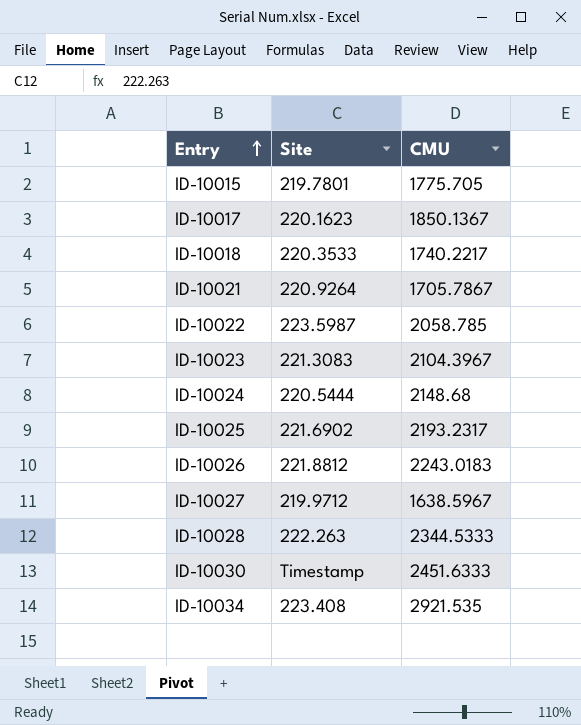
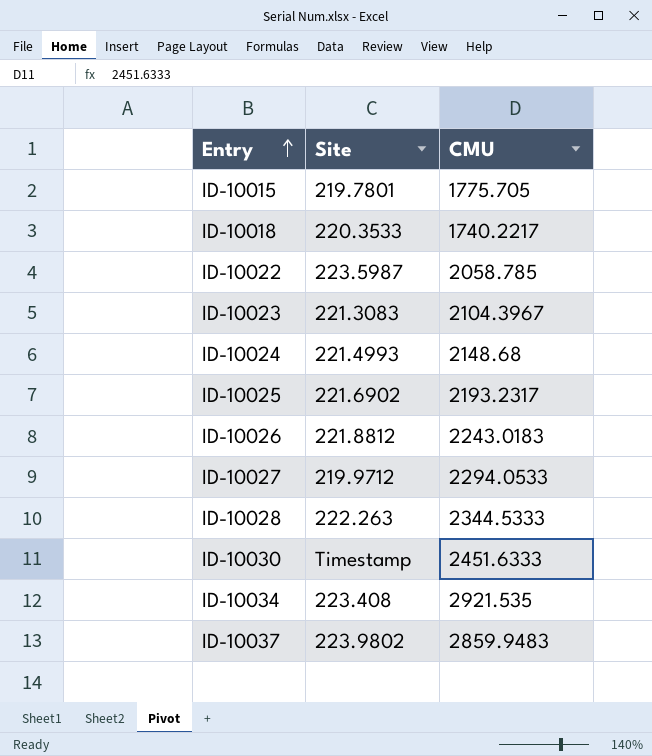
row ID-10017: 220.1623 | 1850.1367 -> none
row ID-10021: 220.9264 | 1705.7867 -> none
ID-10024 | Site: 220.5444 -> 221.4993
ID-10027 | CMU: 1638.5967 -> 2294.0533
row ID-10037: none -> 223.9802 | 2859.9483

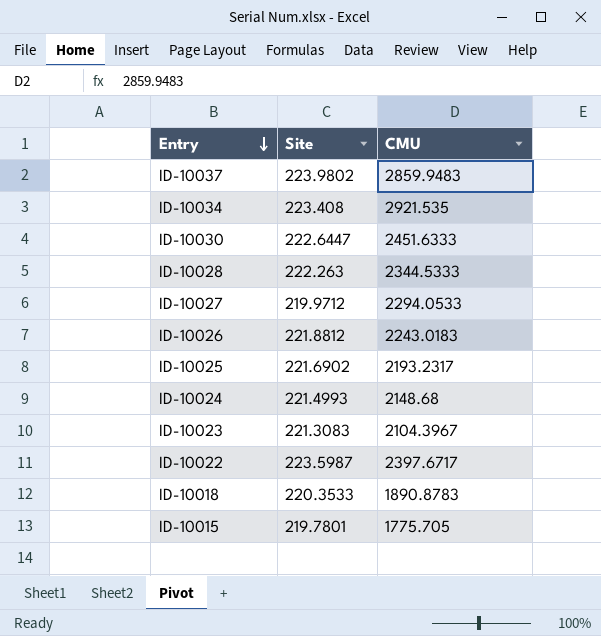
row order: Entry ascending -> Entry descending
ID-10030 | Site: Timestamp -> 222.6447
ID-10022 | CMU: 2058.785 -> 2397.6717
ID-10018 | CMU: 1740.2217 -> 1890.8783

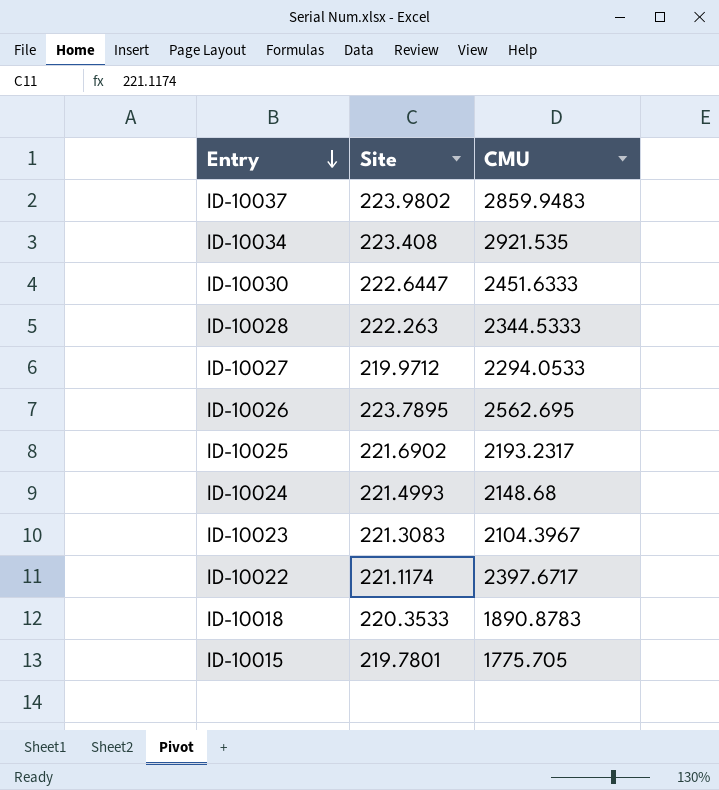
ID-10026 | Site: 221.8812 -> 223.7895
ID-10026 | CMU: 2243.0183 -> 2562.695
ID-10022 | Site: 223.5987 -> 221.1174

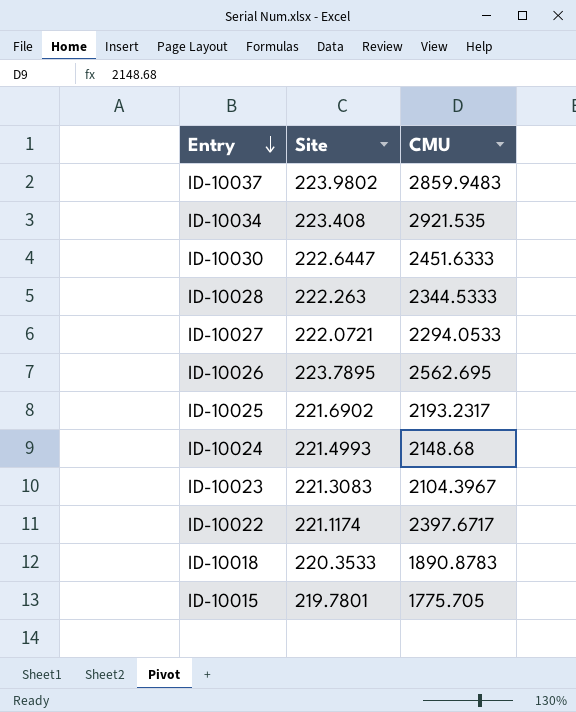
ID-10027 | Site: 219.9712 -> 222.0721

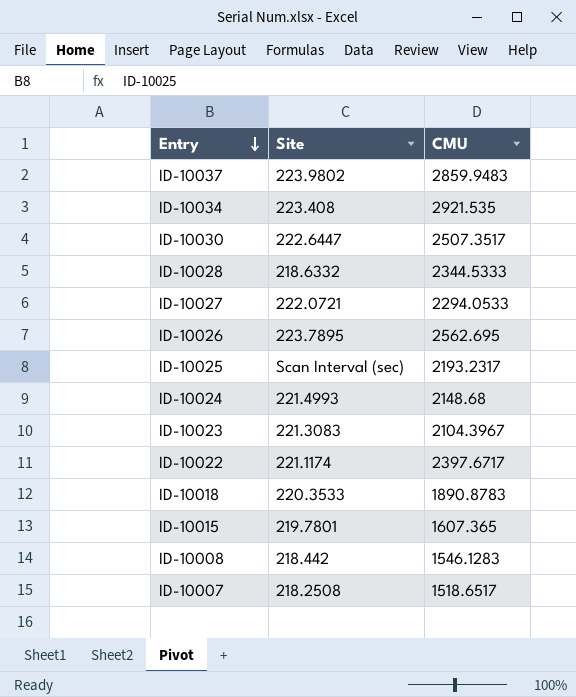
ID-10030 | CMU: 2451.6333 -> 2507.3517
ID-10028 | Site: 222.263 -> 218.6332
ID-10025 | Site: 221.6902 -> Scan Interval (sec)
ID-10015 | CMU: 1775.705 -> 1607.365
row ID-10008: none -> 218.442 | 1546.1283
row ID-10007: none -> 218.2508 | 1518.6517

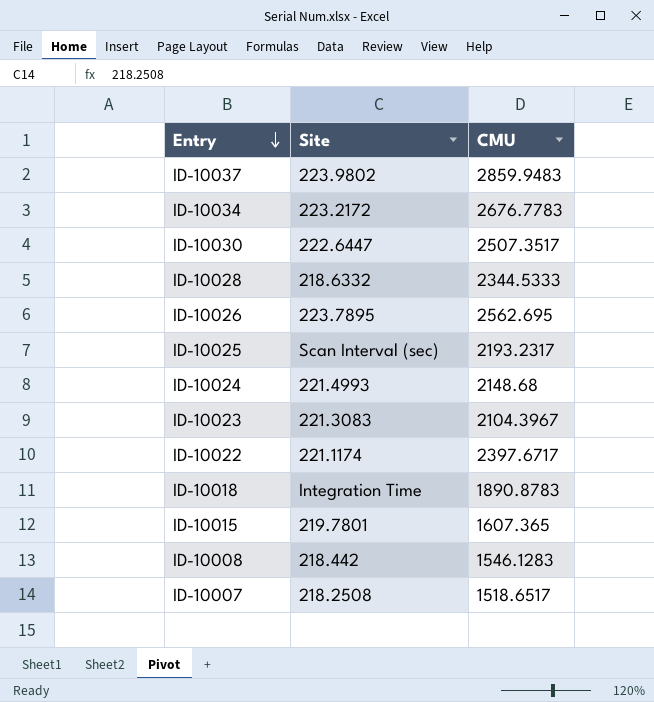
row ID-10027: 222.0721 | 2294.0533 -> none
ID-10034 | Site: 223.408 -> 223.2172
ID-10034 | CMU: 2921.535 -> 2676.7783
ID-10018 | Site: 220.3533 -> Integration Time

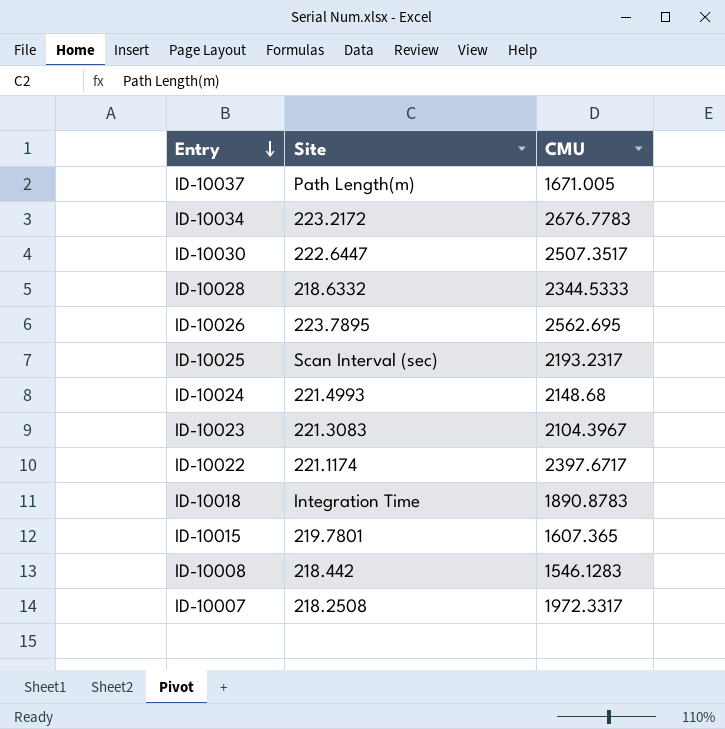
ID-10037 | Site: 223.9802 -> Path Length(m)
ID-10037 | CMU: 2859.9483 -> 1671.005
ID-10007 | CMU: 1518.6517 -> 1972.3317

